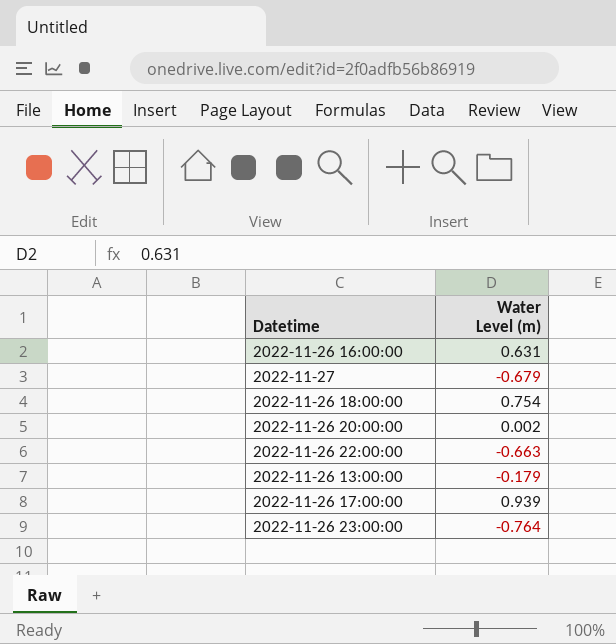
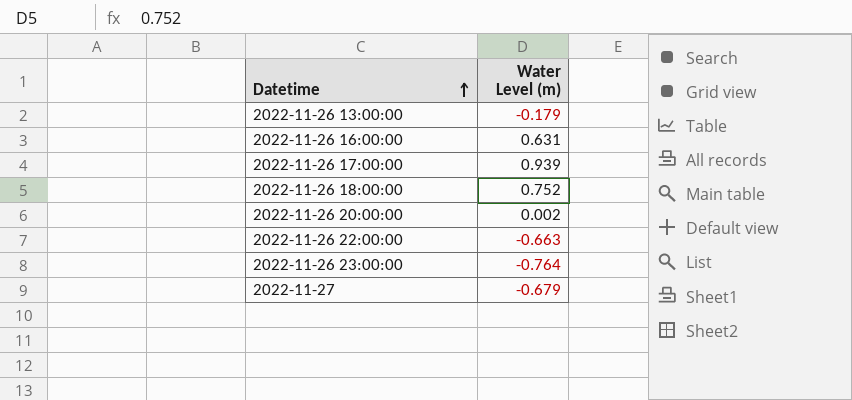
row order: none -> Datetime ascending
2022-11-26 18:00:00 | Water Level (m): 0.754 -> 0.752

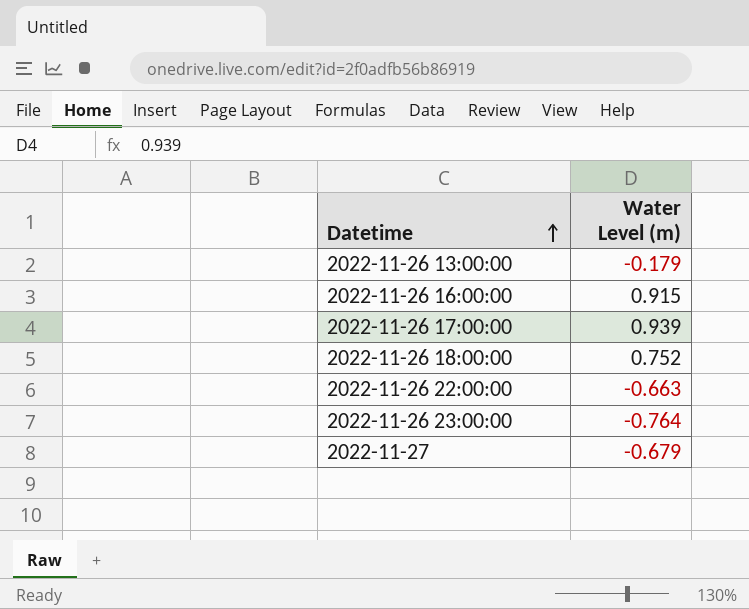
row 2022-11-26 20:00:00: 0.002 -> none
2022-11-26 16:00:00 | Water Level (m): 0.631 -> 0.915

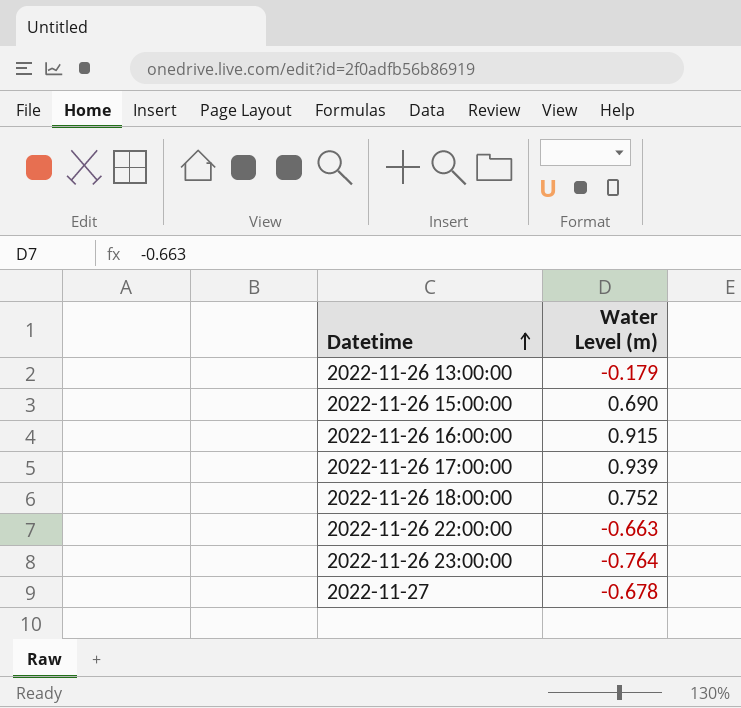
row 2022-11-26 15:00:00: none -> 0.690
2022-11-27 | Water Level (m): -0.679 -> -0.678

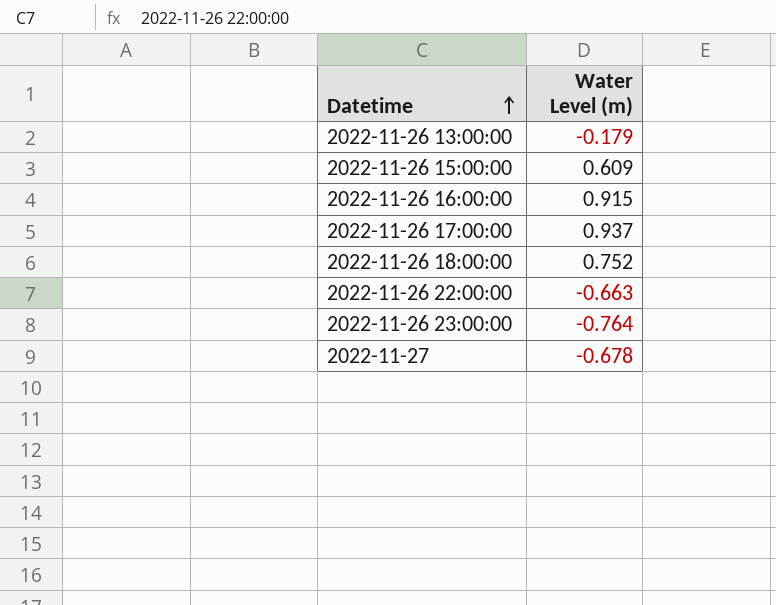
2022-11-26 15:00:00 | Water Level (m): 0.690 -> 0.609
2022-11-26 17:00:00 | Water Level (m): 0.939 -> 0.937

